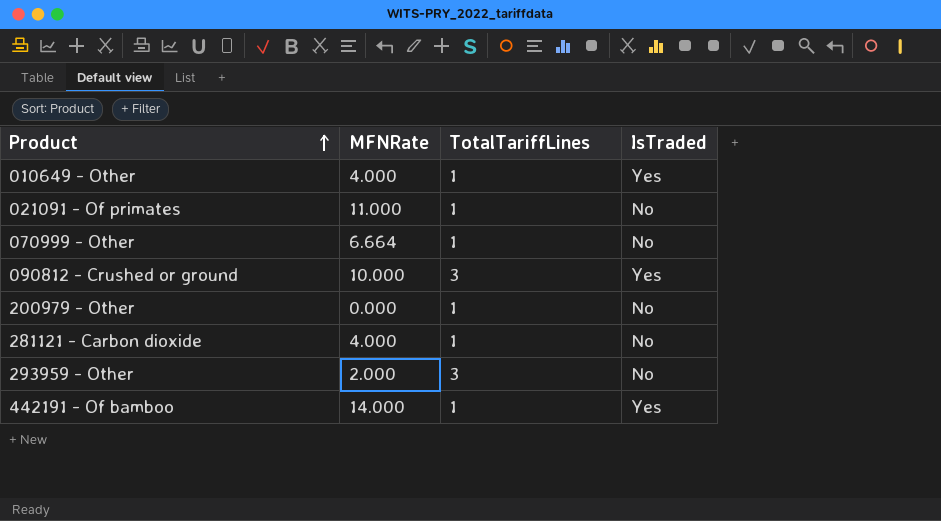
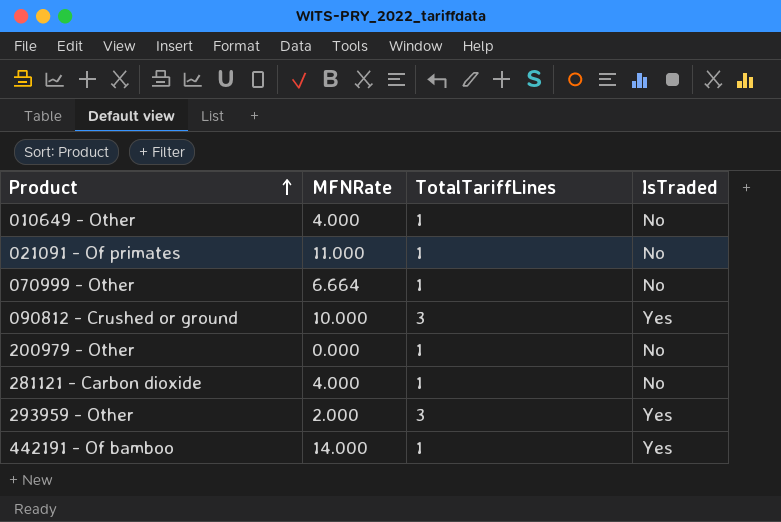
010649 - Other | IsTraded: Yes -> No
293959 - Other | IsTraded: No -> Yes

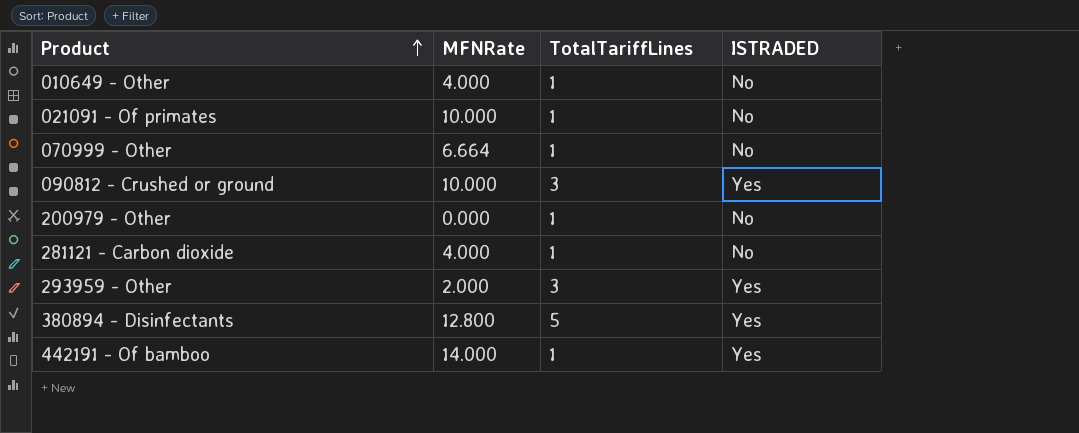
column name: IsTraded -> ISTRADED
021091 - Of primates | MFNRate: 11.000 -> 10.000
row 380894 - Disinfectants: none -> 12.800 | 5 | Yes

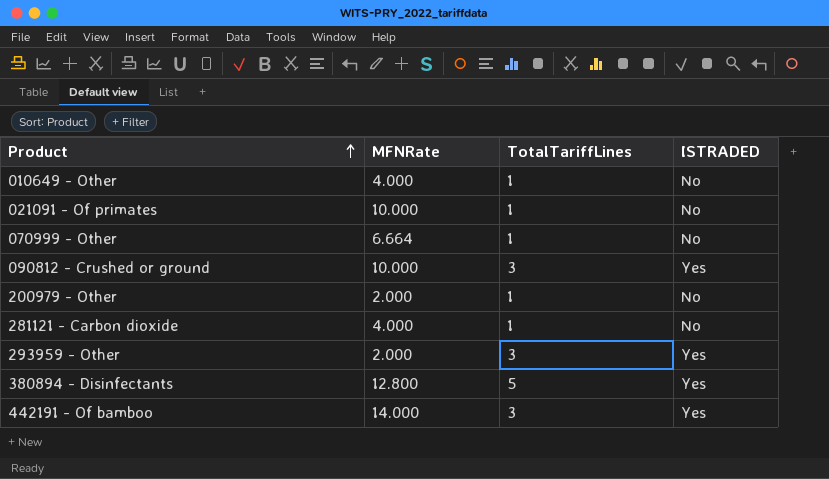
200979 - Other | MFNRate: 0.000 -> 2.000
442191 - Of bamboo | TotalTariffLines: 1 -> 3

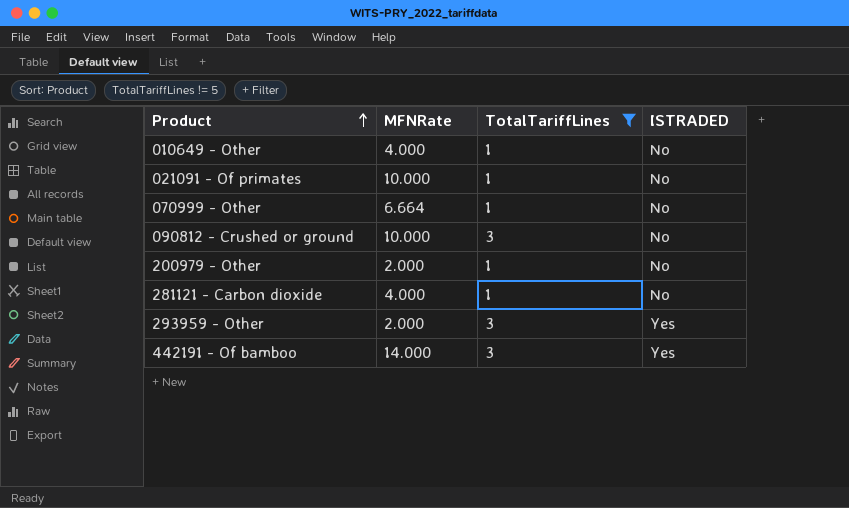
filter: none -> TotalTariffLines != 5
090812 - Crushed or ground | ISTRADED: Yes -> No

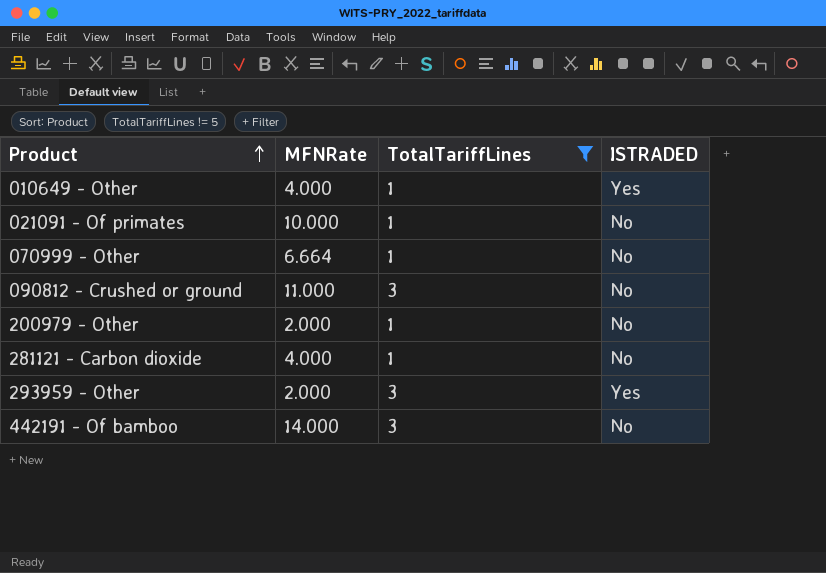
010649 - Other | ISTRADED: No -> Yes
090812 - Crushed or ground | MFNRate: 10.000 -> 11.000
442191 - Of bamboo | ISTRADED: Yes -> No

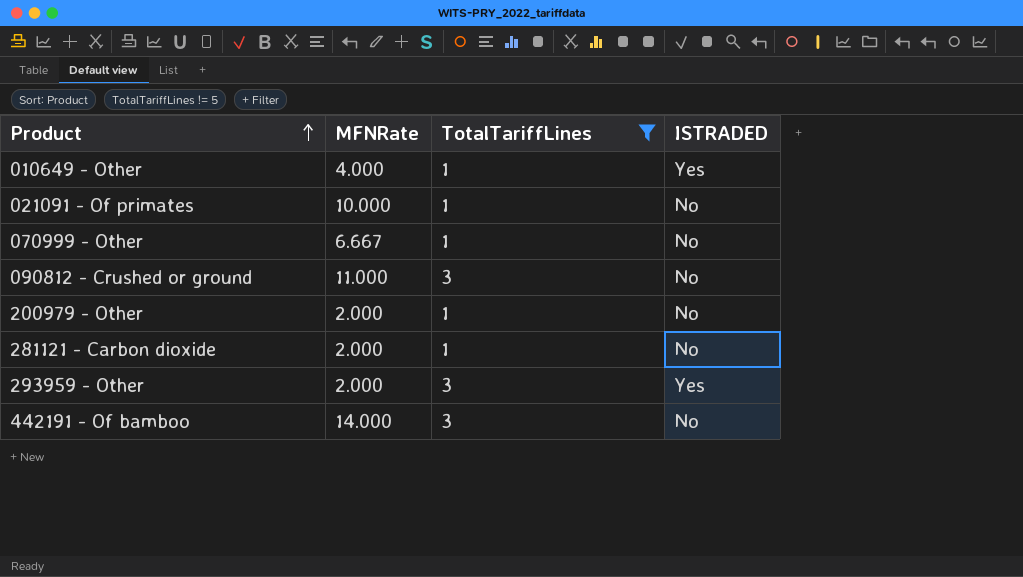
070999 - Other | MFNRate: 6.664 -> 6.667
281121 - Carbon dioxide | MFNRate: 4.000 -> 2.000

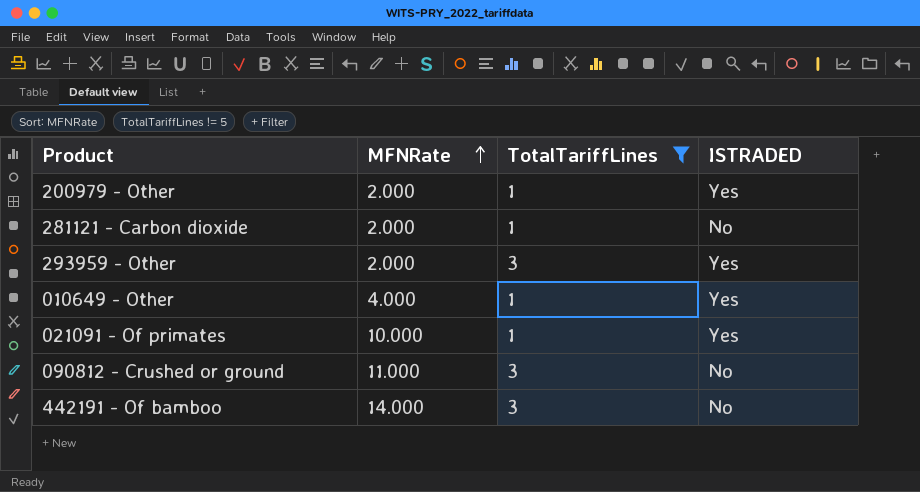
row order: Product ascending -> MFNRate ascending
row 070999 - Other: 6.667 | 1 | No -> none
200979 - Other | ISTRADED: No -> Yes
021091 - Of primates | ISTRADED: No -> Yes

